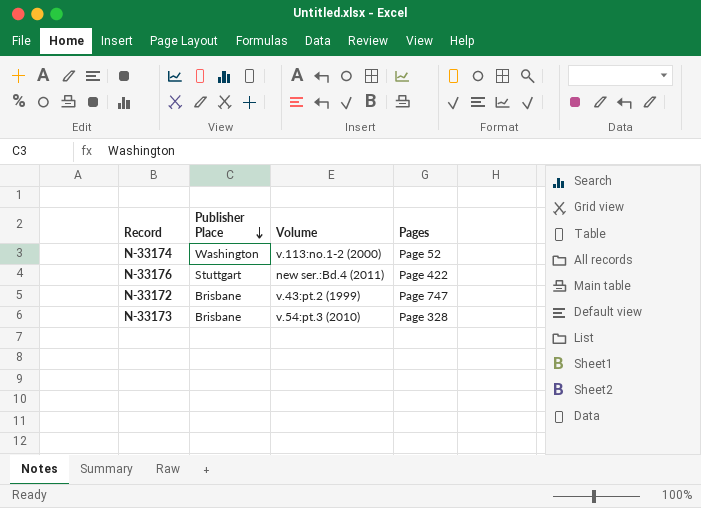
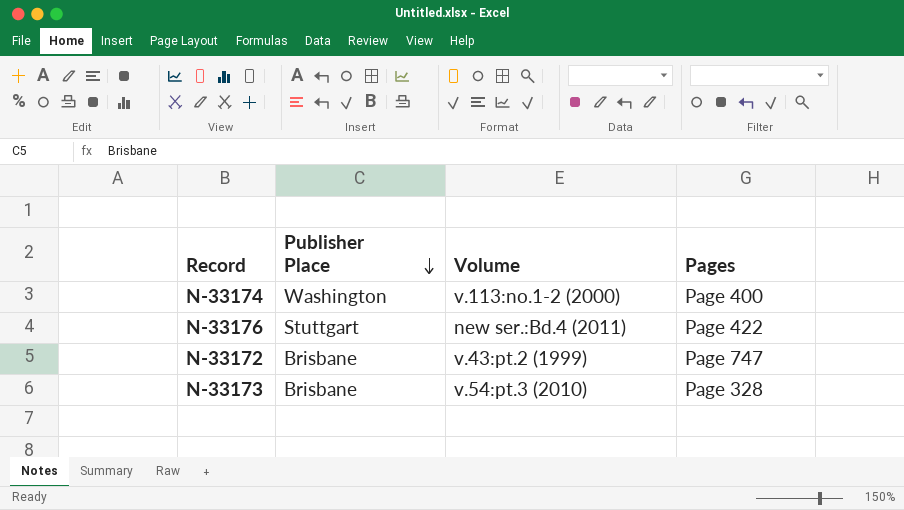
N-33174 | Pages: Page 52 -> Page 400

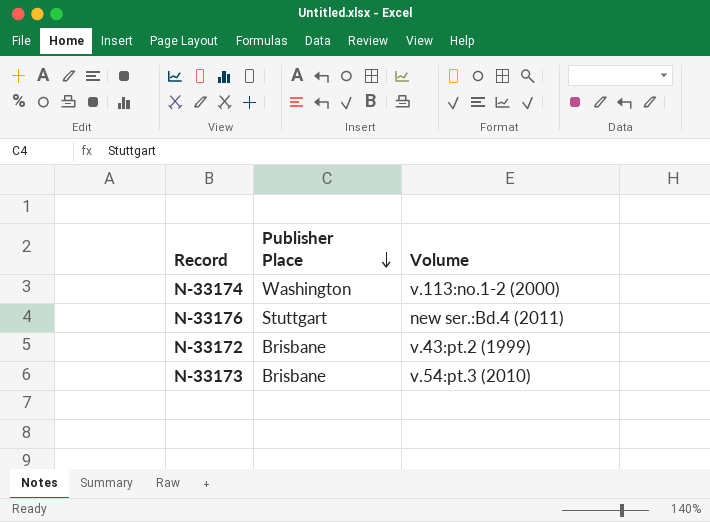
column Pages | position: 4 -> none

